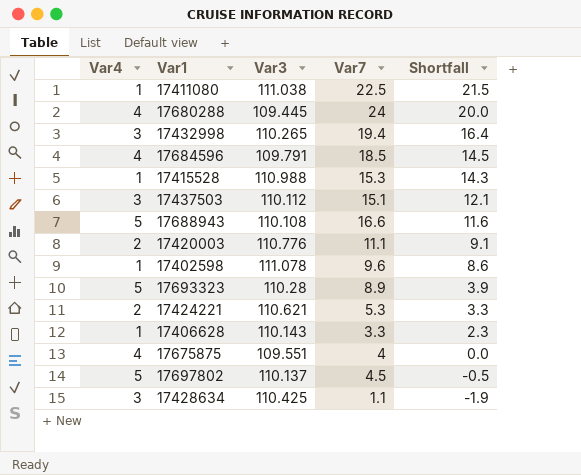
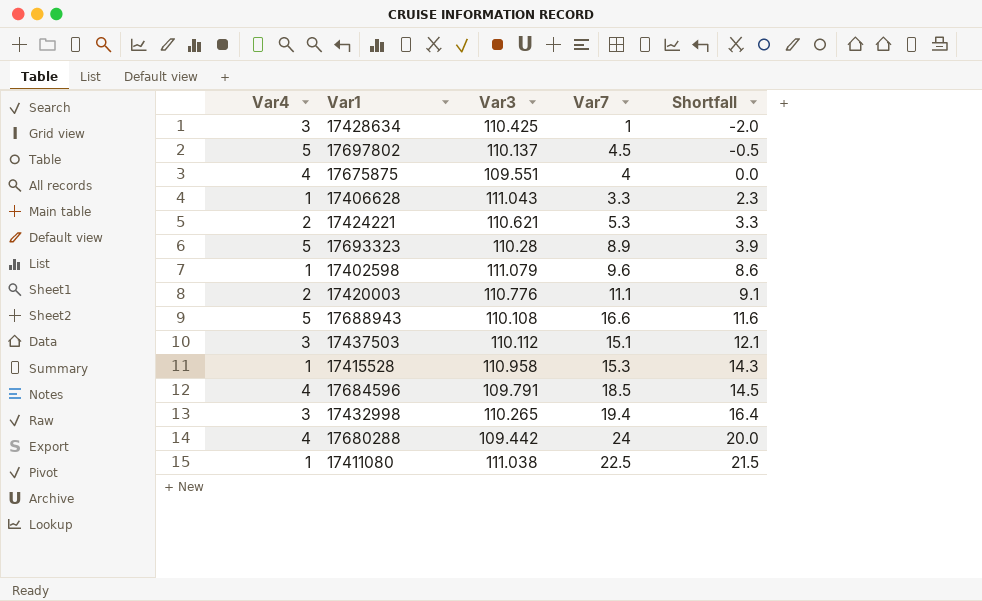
row order: Shortfall descending -> Shortfall ascending
17428634 | Var7: 1.1 -> 1
17428634 | Shortfall: -1.9 -> -2.0
17406628 | Var3: 110.143 -> 111.043
17402598 | Var3: 111.078 -> 111.079
17415528 | Var3: 110.988 -> 110.958
17680288 | Var3: 109.445 -> 109.442

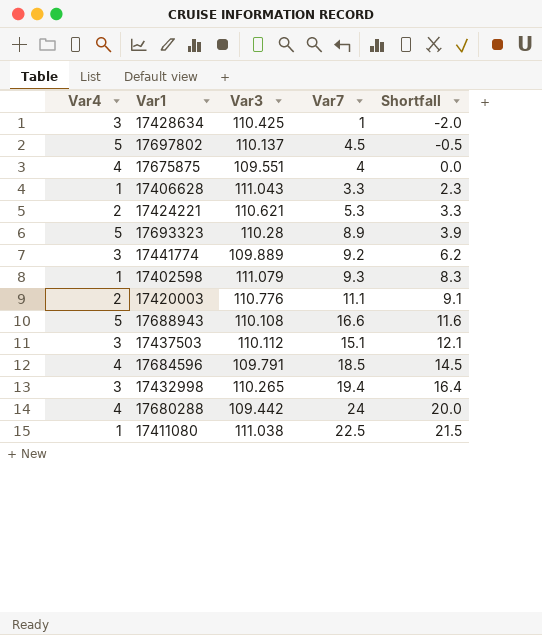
row 17415528: 1 | 110.958 | 15.3 | 14.3 -> none
row 17441774: none -> 3 | 109.889 | 9.2 | 6.2
17402598 | Var7: 9.6 -> 9.3
17402598 | Shortfall: 8.6 -> 8.3

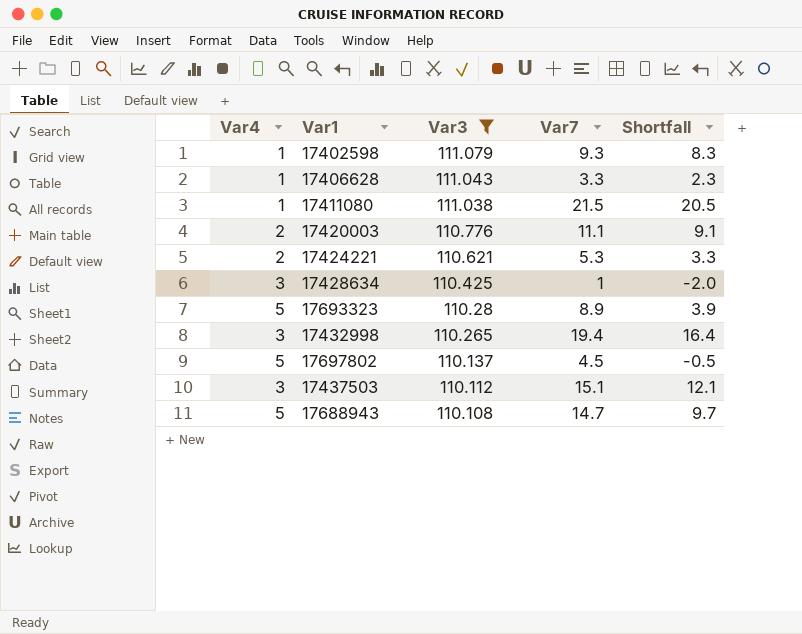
filter: none -> Var3 >= 110.108
row order: Shortfall ascending -> Var3 descending
17411080 | Var7: 22.5 -> 21.5
17411080 | Shortfall: 21.5 -> 20.5
17688943 | Var7: 16.6 -> 14.7
17688943 | Shortfall: 11.6 -> 9.7

